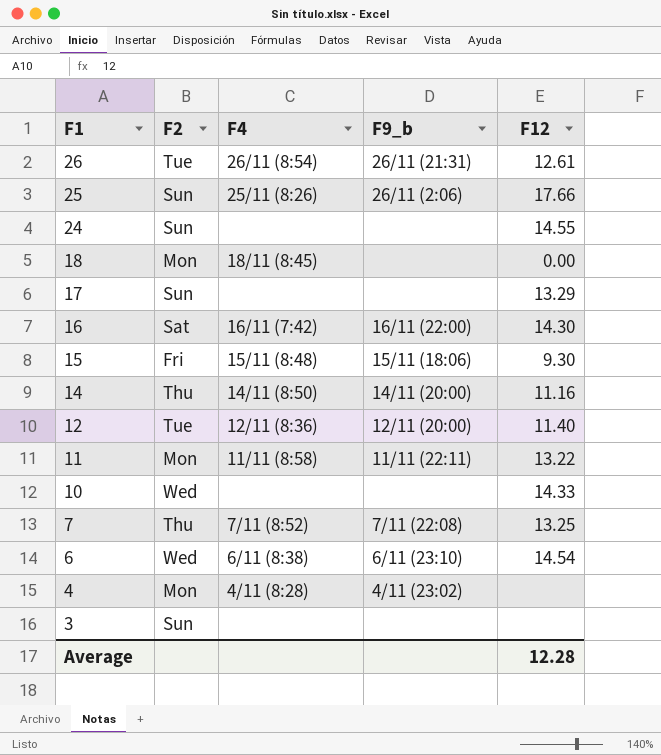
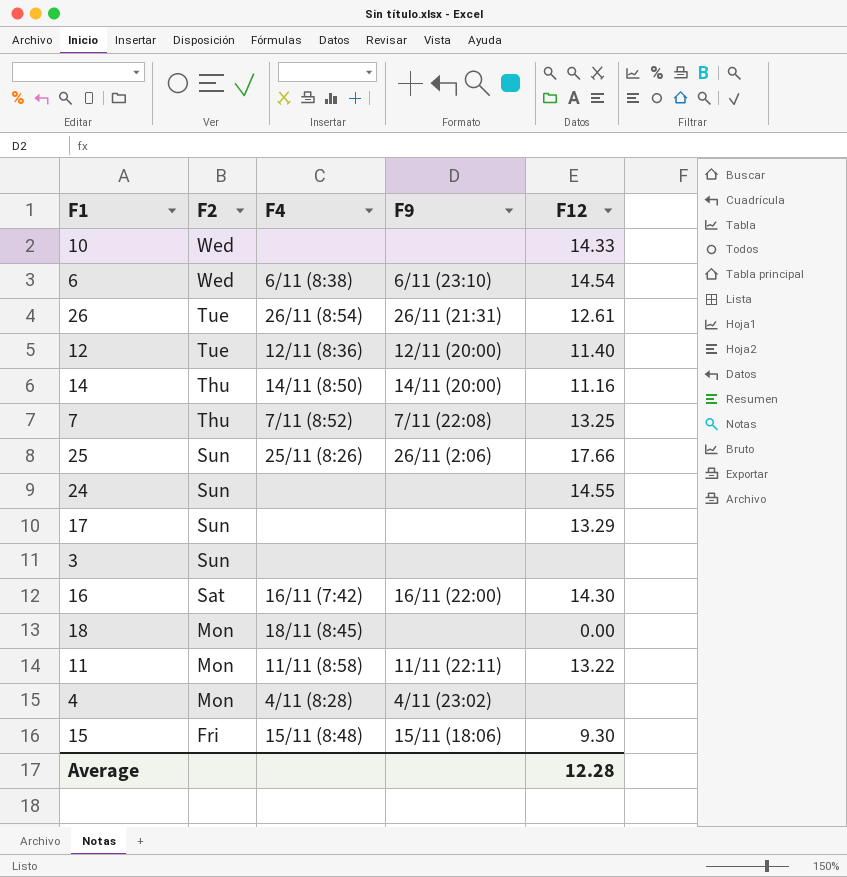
row order: F1 descending -> F2 descending
column name: F9_b -> F9

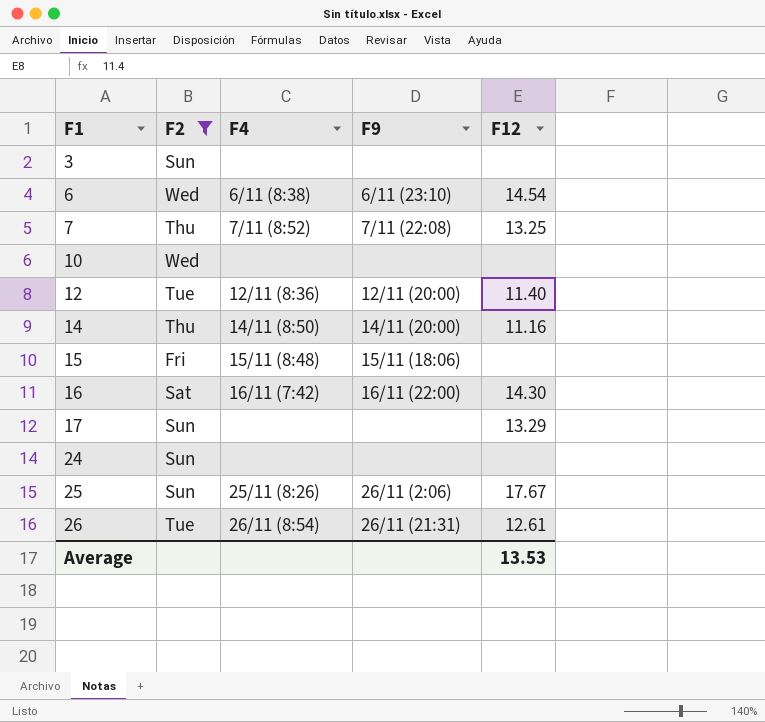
filter: none -> F2 != Mon
row order: F2 descending -> F1 ascending
10 | F12: 14.33 -> none
15 | F12: 9.30 -> none
24 | F12: 14.55 -> none
25 | F12: 17.66 -> 17.67
Average | F12: 12.28 -> 13.53

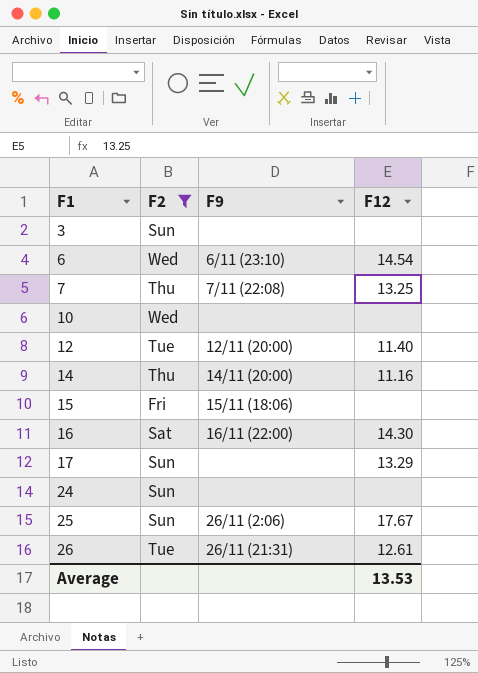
column F4 | position: 3 -> none

